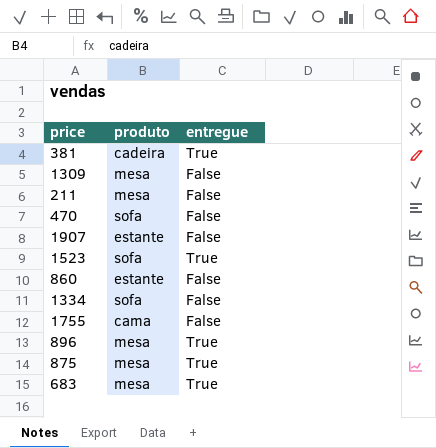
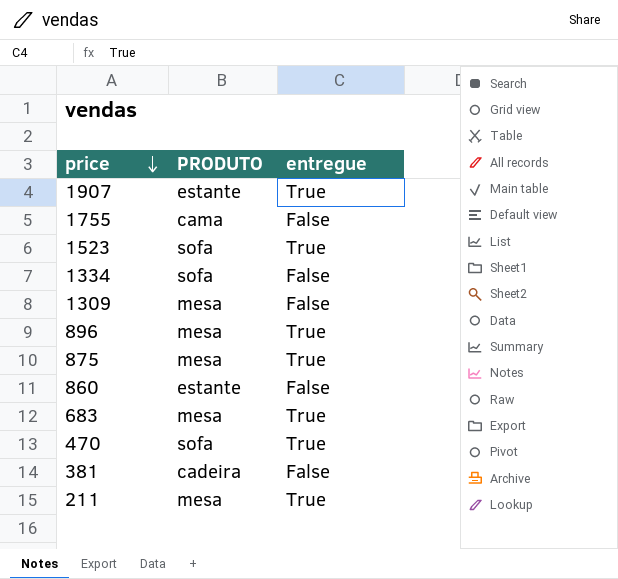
row order: none -> price descending
column name: produto -> PRODUTO
1907 | entregue: False -> True
470 | entregue: False -> True
381 | entregue: True -> False
211 | entregue: False -> True

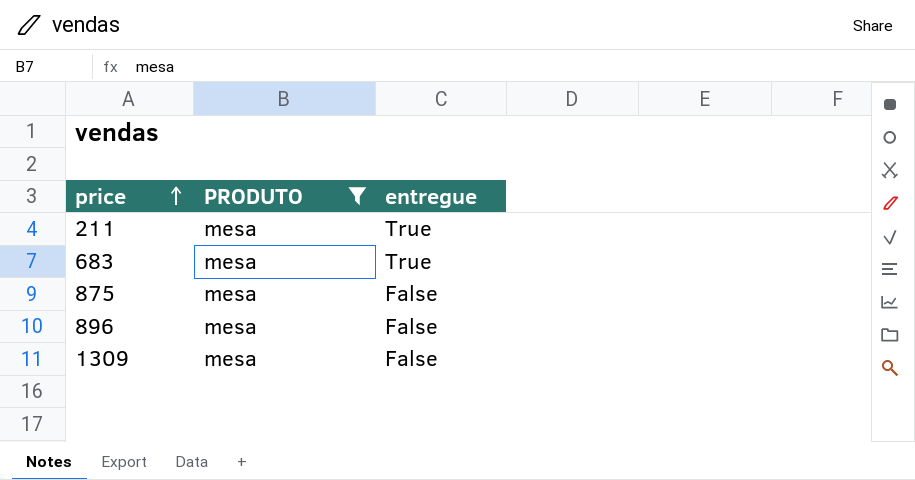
filter: none -> PRODUTO = mesa
row order: price descending -> price ascending
875 | entregue: True -> False
896 | entregue: True -> False

